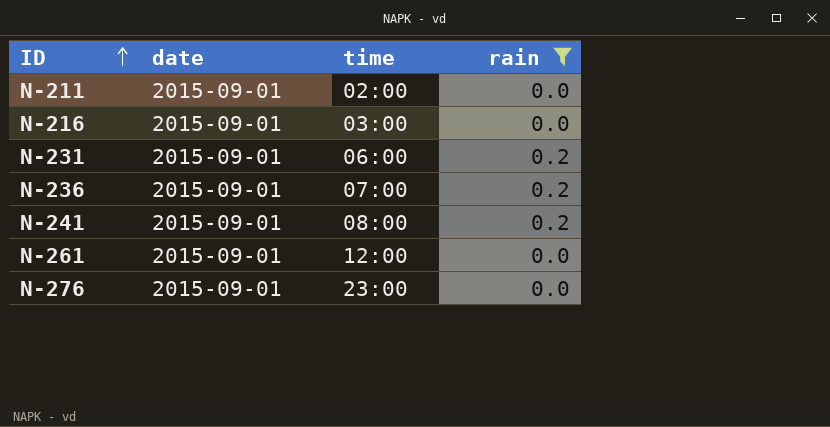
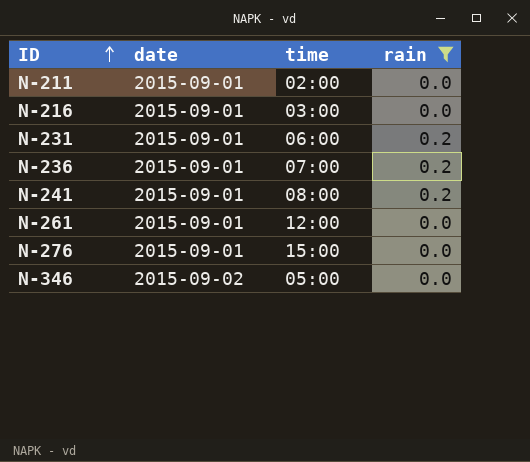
N-276 | time: 23:00 -> 15:00
row N-346: none -> 2015-09-02 | 05:00 | 0.0

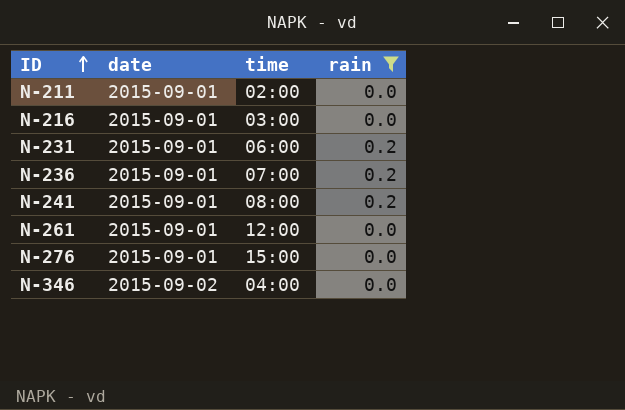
N-346 | time: 05:00 -> 04:00

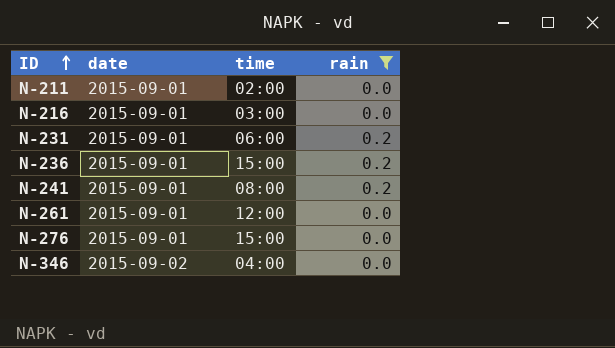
N-236 | time: 07:00 -> 15:00

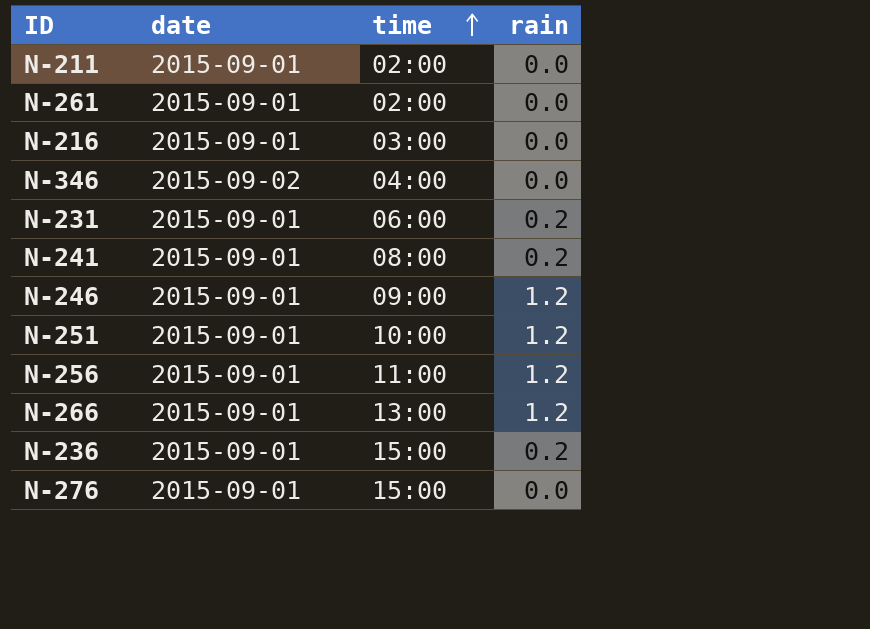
filter: rain != 1.2 -> none
row order: ID ascending -> time ascending
N-261 | time: 12:00 -> 02:00

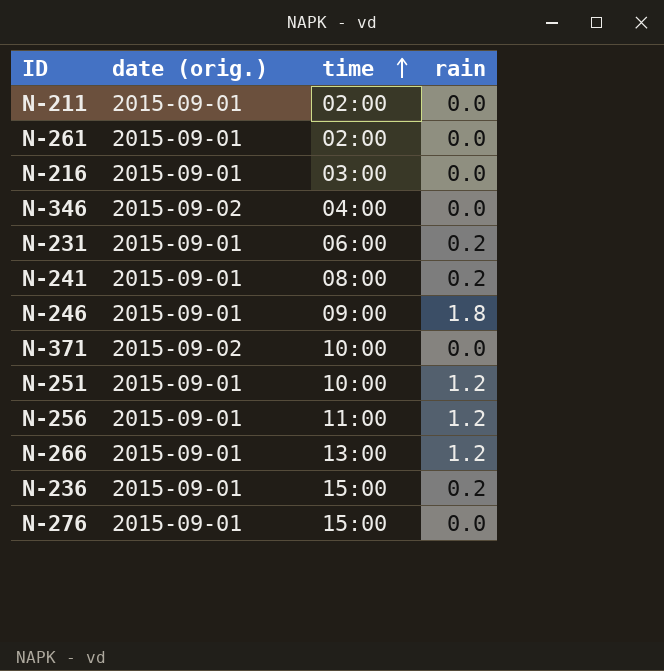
column name: date -> date (orig.)
N-246 | rain: 1.2 -> 1.8
row N-371: none -> 2015-09-02 | 10:00 | 0.0

